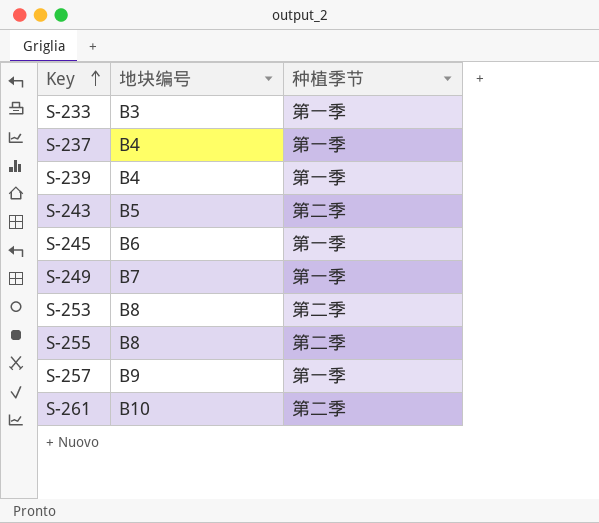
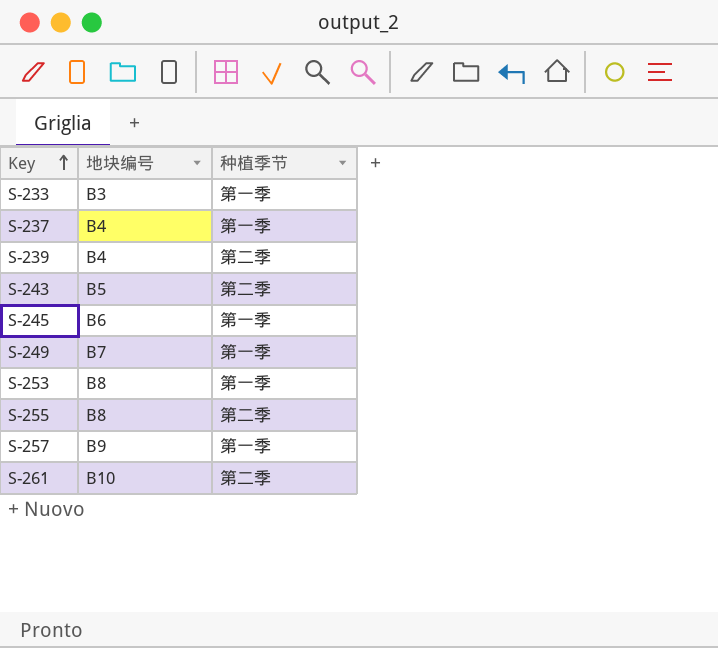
S-239 | 种植季节: 第一季 -> 第二季
S-253 | 种植季节: 第二季 -> 第一季

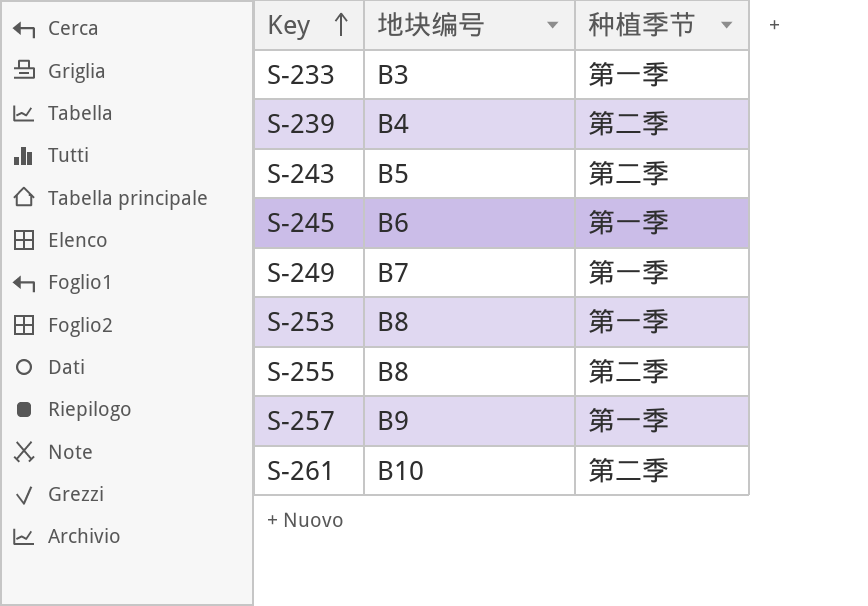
row S-237: B4 | 第一季 -> none

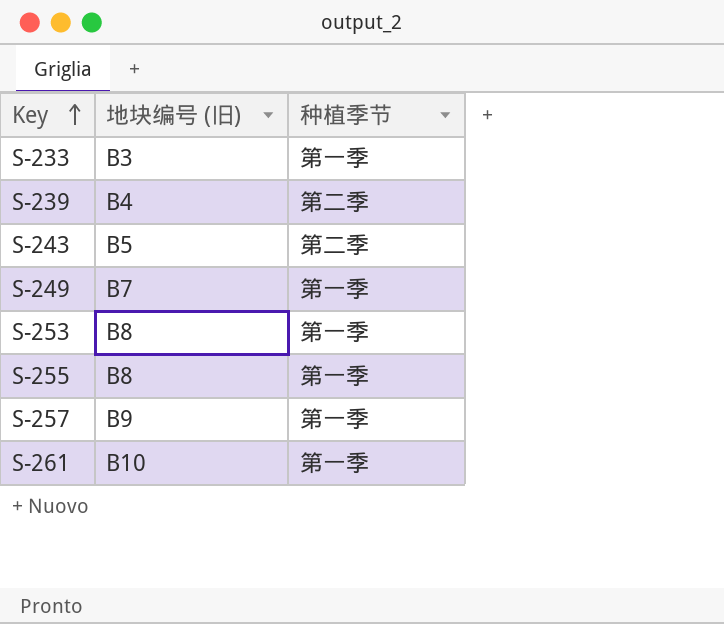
column name: 地块编号 -> 地块编号 (旧)
row S-245: B6 | 第一季 -> none
S-255 | 种植季节: 第二季 -> 第一季
S-261 | 种植季节: 第二季 -> 第一季

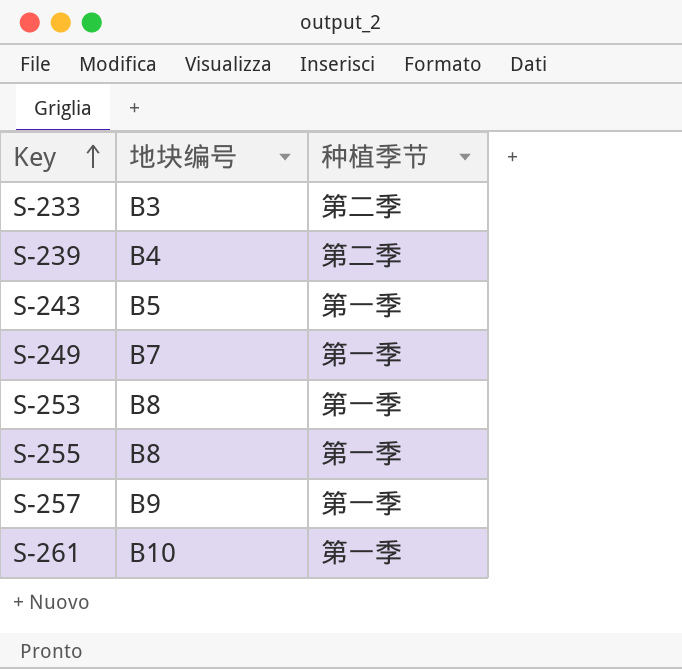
column name: 地块编号 (旧) -> 地块编号
S-233 | 种植季节: 第一季 -> 第二季
S-243 | 种植季节: 第二季 -> 第一季

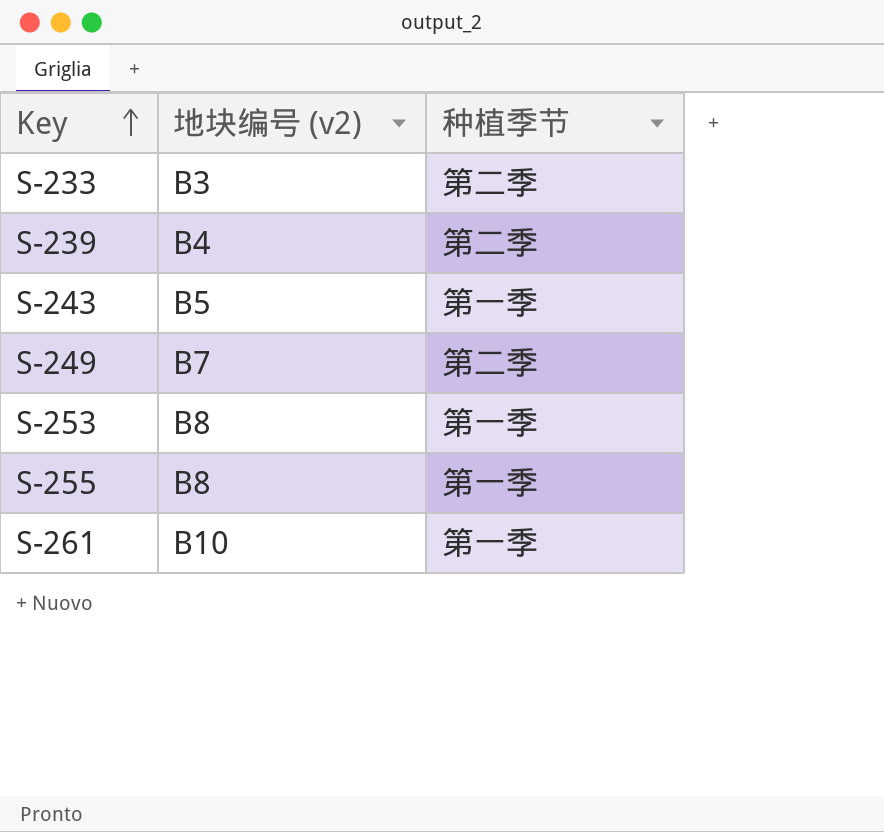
column name: 地块编号 -> 地块编号 (v2)
row S-257: B9 | 第一季 -> none
S-249 | 种植季节: 第一季 -> 第二季

